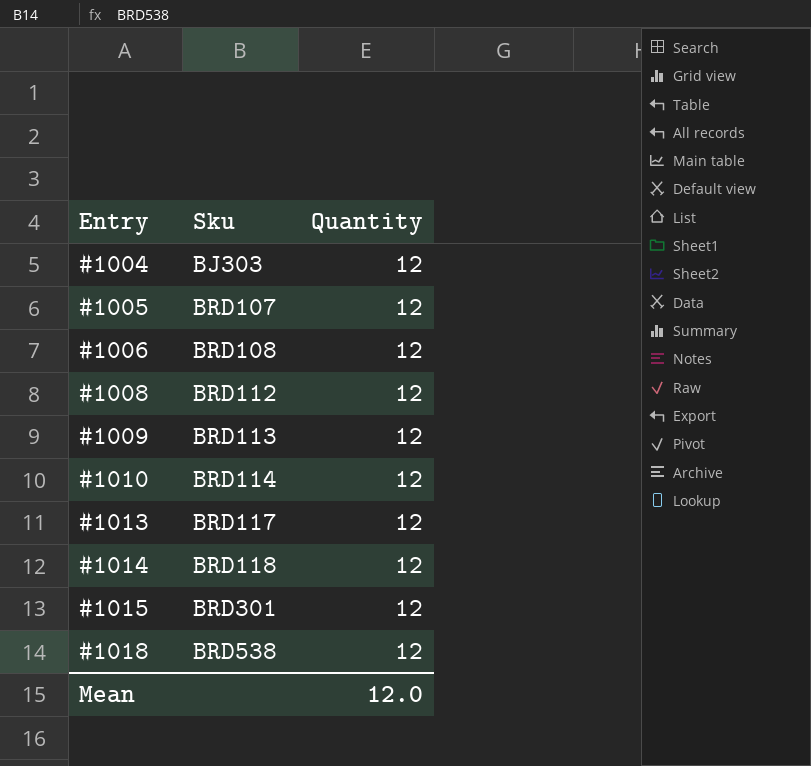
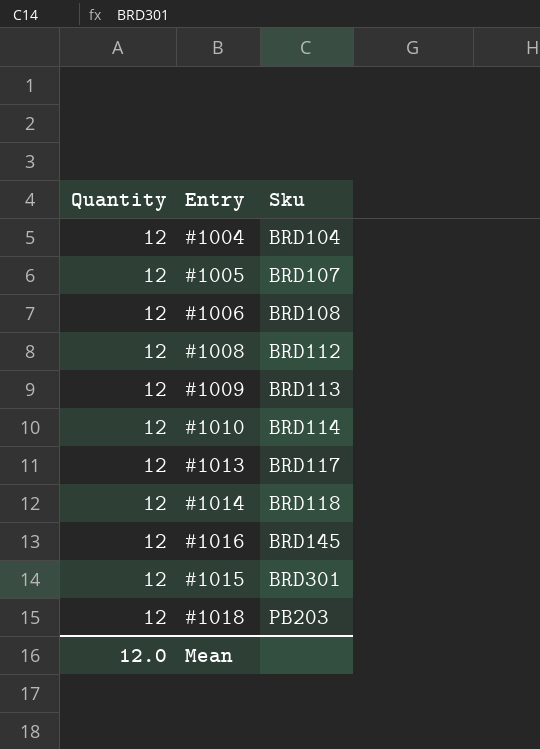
column Quantity | position: 3 -> 1
#1004 | Sku: BJ303 -> BRD104
row #1016: none -> 12 | BRD145
#1018 | Sku: BRD538 -> PB203

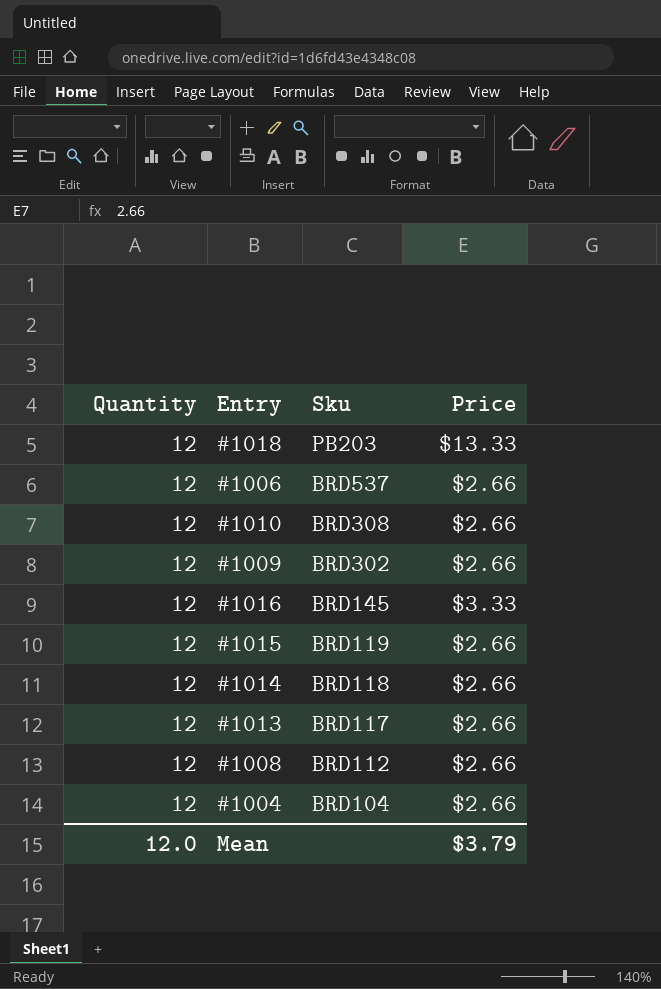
row order: Sku ascending -> Sku descending
column Price | position: none -> 4
row #1005: 12 | BRD107 -> none
#1006 | Sku: BRD108 -> BRD537
#1010 | Sku: BRD114 -> BRD308
#1009 | Sku: BRD113 -> BRD302
#1015 | Sku: BRD301 -> BRD119

